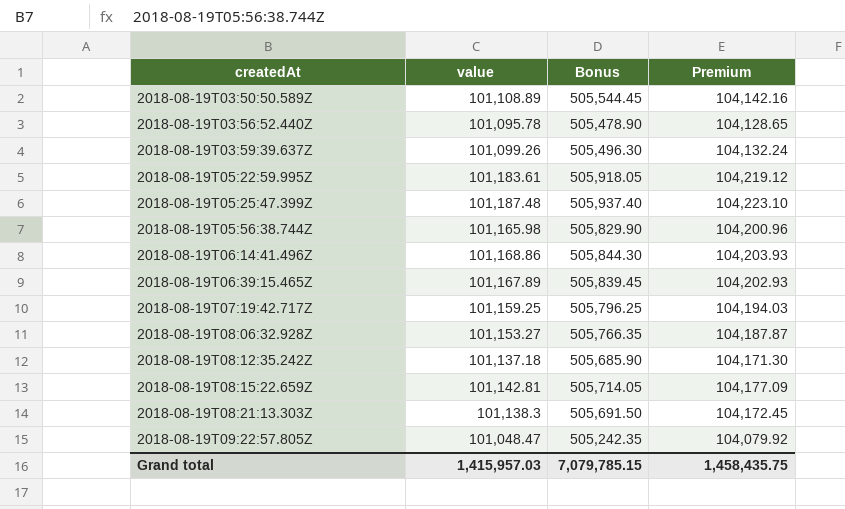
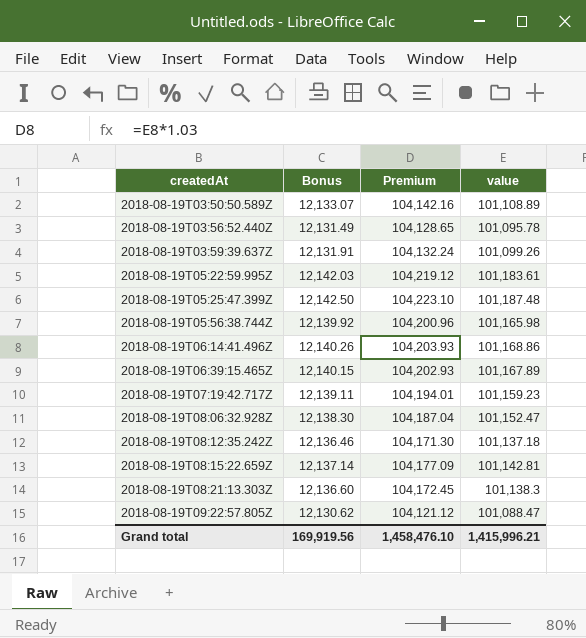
column Bonus | formula: [value] * 5 -> [value] * 0.12
column value | position: 2 -> 4
2018-08-19T07:19:42.717Z | Premium: 104,194.03 -> 104,194.01
2018-08-19T07:19:42.717Z | value: 101,159.25 -> 101,159.23
2018-08-19T08:06:32.928Z | Premium: 104,187.87 -> 104,187.04
2018-08-19T08:06:32.928Z | value: 101,153.27 -> 101,152.47
2018-08-19T09:22:57.805Z | Premium: 104,079.92 -> 104,121.12
2018-08-19T09:22:57.805Z | value: 101,048.47 -> 101,088.47
Grand total | Bonus: 7,079,785.15 -> 169,919.56
Grand total | Premium: 1,458,435.75 -> 1,458,476.10
Grand total | value: 1,415,957.03 -> 1,415,996.21

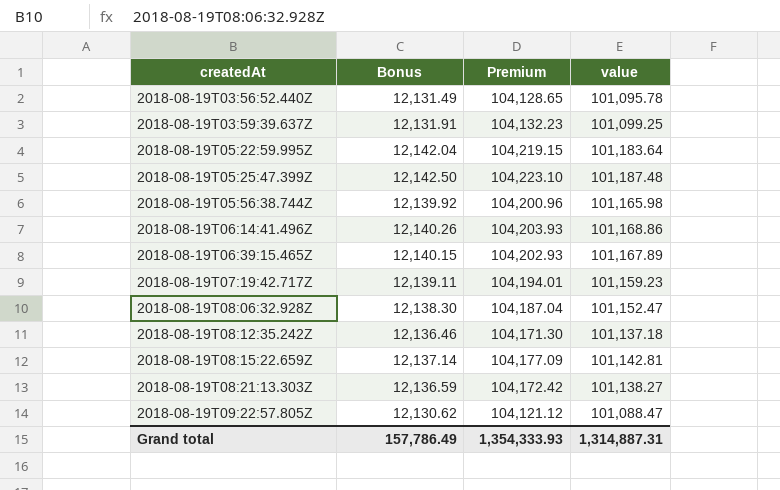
row 2018-08-19T03:50:50.589Z: 12,133.07 | 104,142.16 | 101,108.89 -> none
2018-08-19T03:59:39.637Z | Premium: 104,132.24 -> 104,132.23
2018-08-19T03:59:39.637Z | value: 101,099.26 -> 101,099.25
2018-08-19T05:22:59.995Z | Bonus: 12,142.03 -> 12,142.04
2018-08-19T05:22:59.995Z | Premium: 104,219.12 -> 104,219.15
2018-08-19T05:22:59.995Z | value: 101,183.61 -> 101,183.64
2018-08-19T08:21:13.303Z | Bonus: 12,136.60 -> 12,136.59
2018-08-19T08:21:13.303Z | Premium: 104,172.45 -> 104,172.42
2018-08-19T08:21:13.303Z | value: 101,138.3 -> 101,138.27
Grand total | Bonus: 169,919.56 -> 157,786.49
Grand total | Premium: 1,458,476.10 -> 1,354,333.93
Grand total | value: 1,415,996.21 -> 1,314,887.31

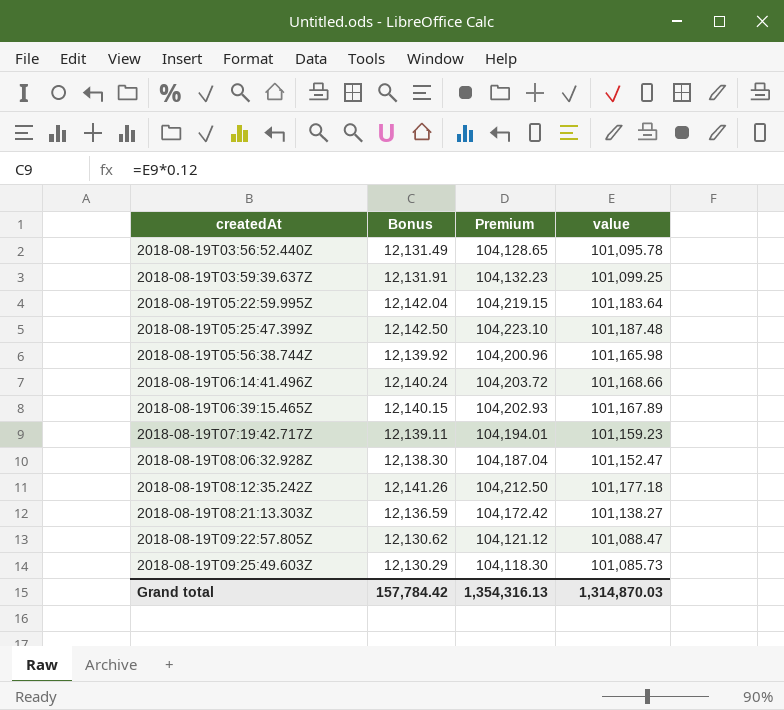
row 2018-08-19T08:15:22.659Z: 12,137.14 | 104,177.09 | 101,142.81 -> none
2018-08-19T06:14:41.496Z | Bonus: 12,140.26 -> 12,140.24
2018-08-19T06:14:41.496Z | Premium: 104,203.93 -> 104,203.72
2018-08-19T06:14:41.496Z | value: 101,168.86 -> 101,168.66
2018-08-19T08:12:35.242Z | Bonus: 12,136.46 -> 12,141.26
2018-08-19T08:12:35.242Z | Premium: 104,171.30 -> 104,212.50
2018-08-19T08:12:35.242Z | value: 101,137.18 -> 101,177.18
row 2018-08-19T09:25:49.603Z: none -> 12,130.29 | 104,118.30 | 101,085.73
Grand total | Bonus: 157,786.49 -> 157,784.42
Grand total | Premium: 1,354,333.93 -> 1,354,316.13
Grand total | value: 1,314,887.31 -> 1,314,870.03

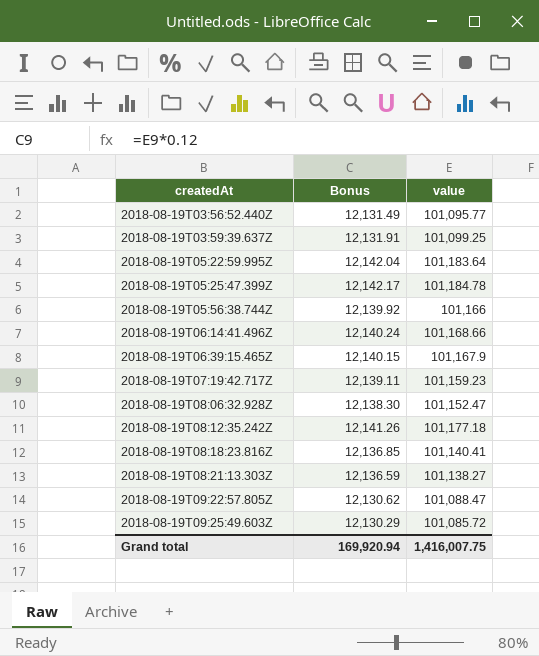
column Premium | formula: [value] * 1.03 -> none
2018-08-19T03:56:52.440Z | value: 101,095.78 -> 101,095.77
2018-08-19T05:25:47.399Z | Bonus: 12,142.50 -> 12,142.17
2018-08-19T05:25:47.399Z | value: 101,187.48 -> 101,184.78
2018-08-19T05:56:38.744Z | value: 101,165.98 -> 101,166
2018-08-19T06:39:15.465Z | value: 101,167.89 -> 101,167.9
row 2018-08-19T08:18:23.816Z: none -> 12,136.85 | 101,140.41
2018-08-19T09:25:49.603Z | value: 101,085.73 -> 101,085.72
Grand total | Bonus: 157,784.42 -> 169,920.94
Grand total | value: 1,314,870.03 -> 1,416,007.75

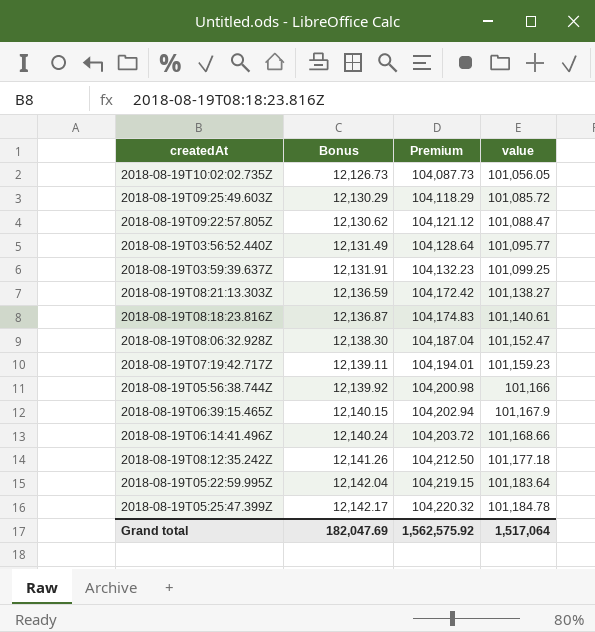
row order: createdAt ascending -> Bonus ascending
column Premium | formula: none -> [value] * 1.03
row 2018-08-19T10:02:02.735Z: none -> 12,126.73 | 104,087.73 | 101,056.05
2018-08-19T08:18:23.816Z | Bonus: 12,136.85 -> 12,136.87
2018-08-19T08:18:23.816Z | value: 101,140.41 -> 101,140.61
Grand total | Bonus: 169,920.94 -> 182,047.69
Grand total | value: 1,416,007.75 -> 1,517,064

